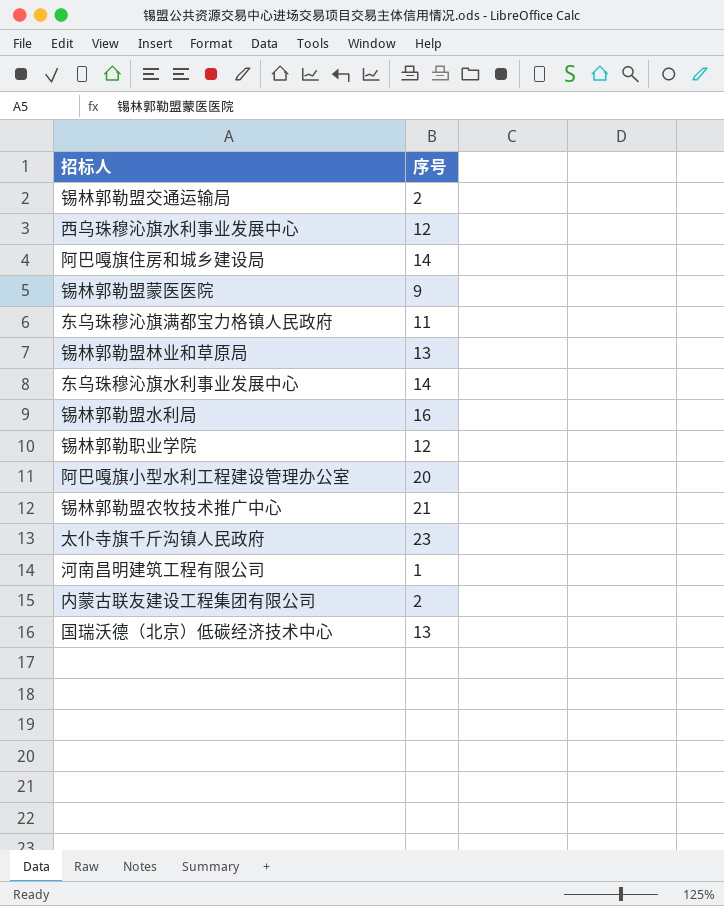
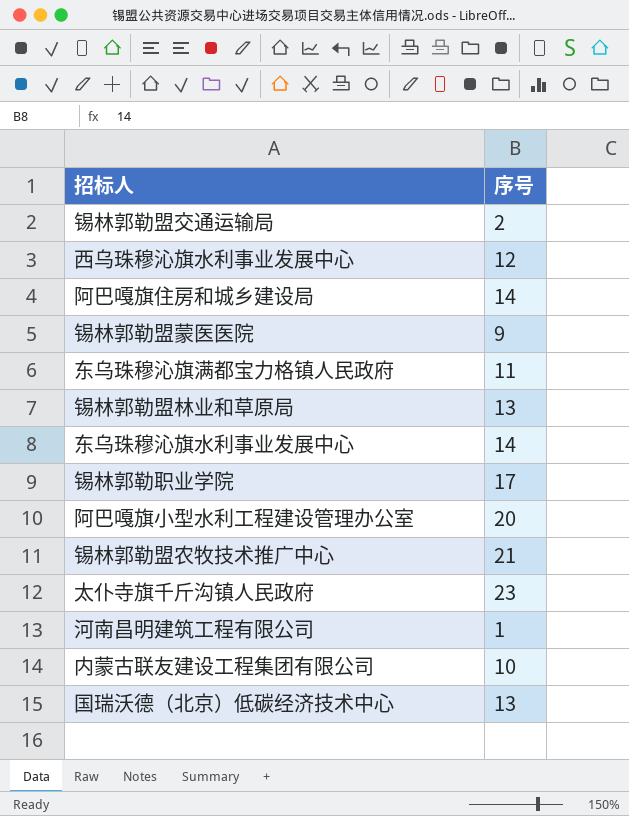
row 锡林郭勒盟水利局: 16 -> none
锡林郭勒职业学院 | 序号: 12 -> 17
内蒙古联友建设工程集团有限公司 | 序号: 2 -> 10

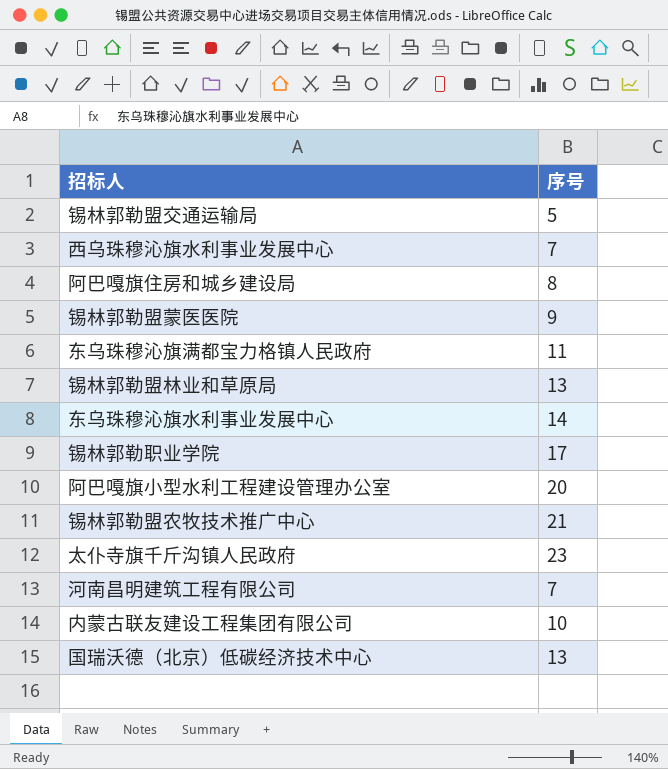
锡林郭勒盟交通运输局 | 序号: 2 -> 5
西乌珠穆沁旗水利事业发展中心 | 序号: 12 -> 7
阿巴嘎旗住房和城乡建设局 | 序号: 14 -> 8
河南昌明建筑工程有限公司 | 序号: 1 -> 7

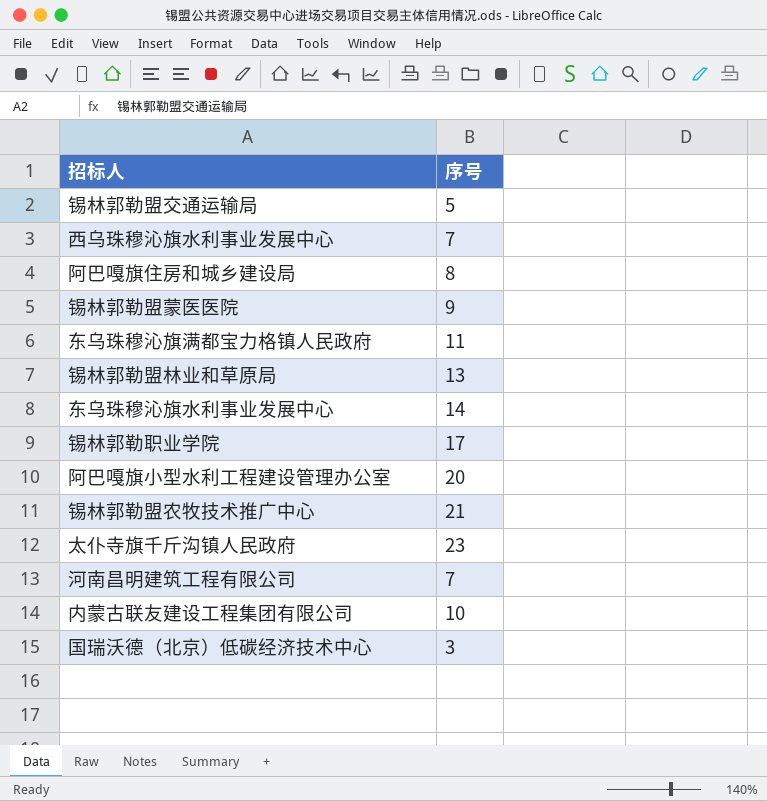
国瑞沃德（北京）低碳经济技术中心 | 序号: 13 -> 3

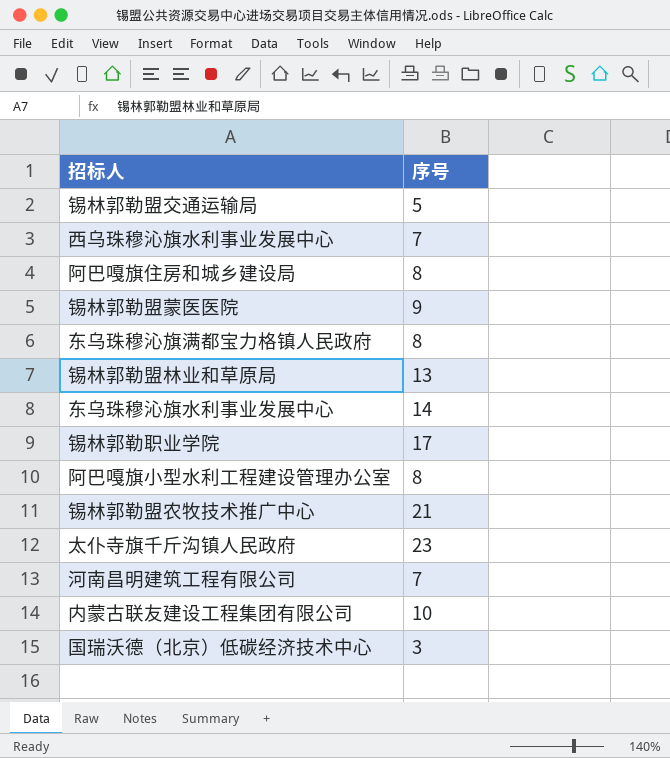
东乌珠穆沁旗满都宝力格镇人民政府 | 序号: 11 -> 8
阿巴嘎旗小型水利工程建设管理办公室 | 序号: 20 -> 8

